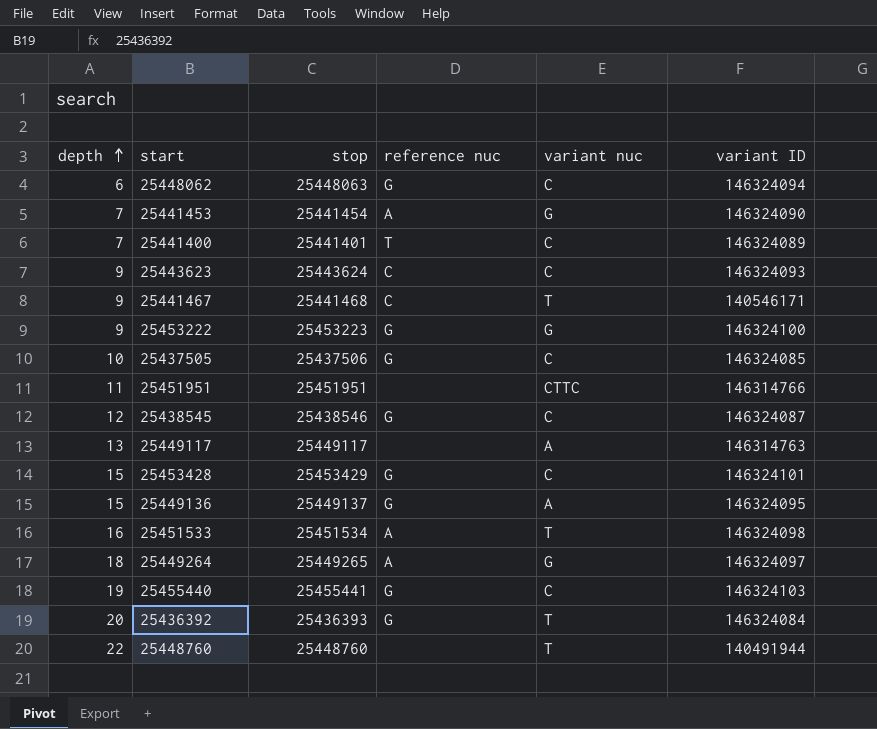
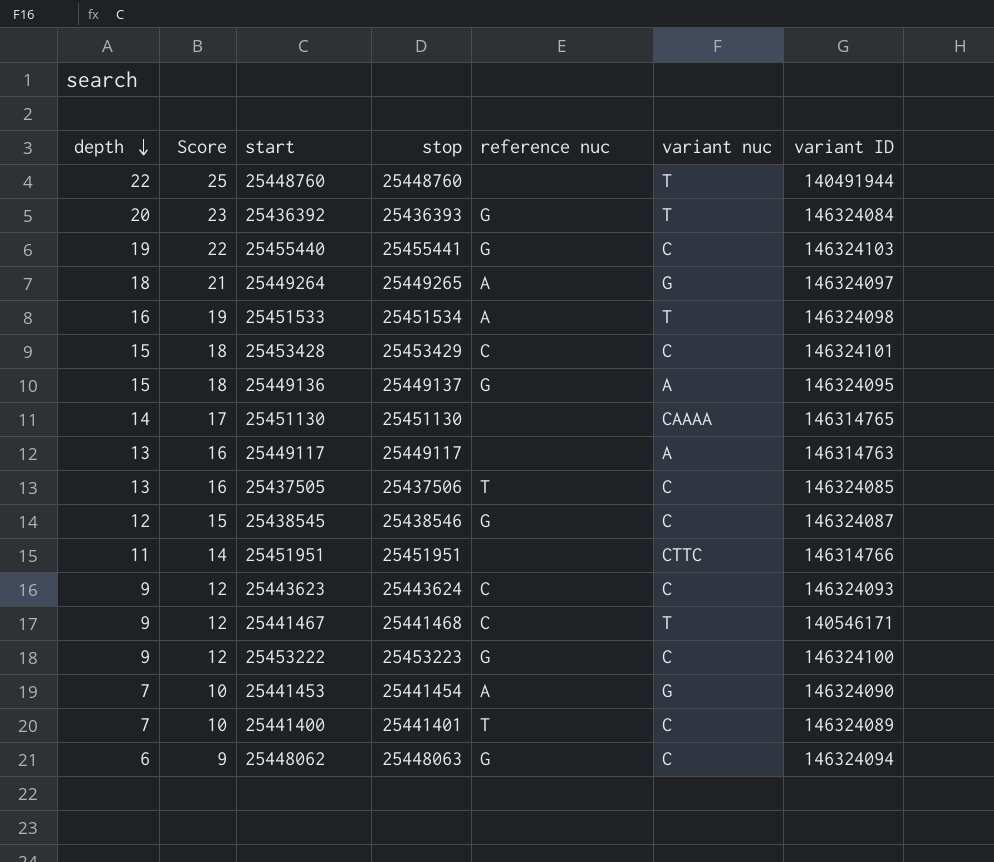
row order: depth ascending -> depth descending
column Score | formula: none -> [depth] + 3
25453428 | reference nuc: G -> C
row 25451130: none -> 14 | 17 | 25451130 | none | CAAAA | 146314765
25437505 | depth: 10 -> 13
25437505 | reference nuc: G -> T
25453222 | variant nuc: G -> C

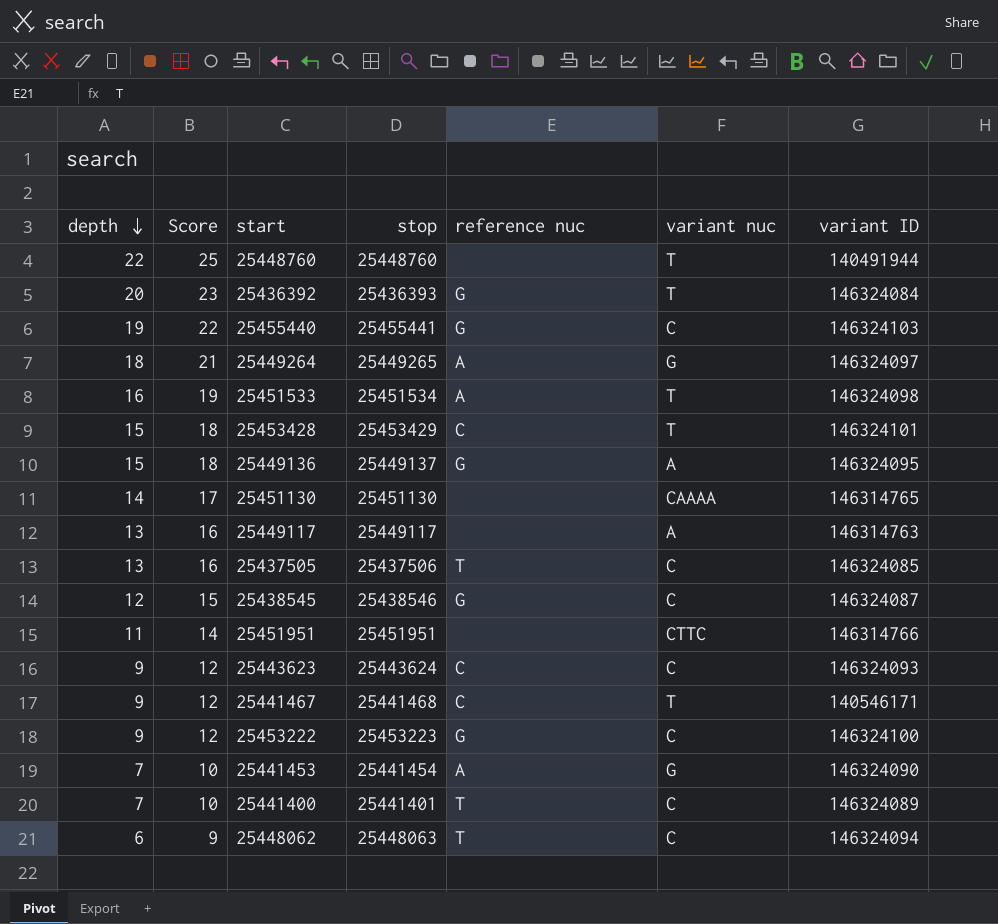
25453428 | variant nuc: C -> T
25448062 | reference nuc: G -> T

